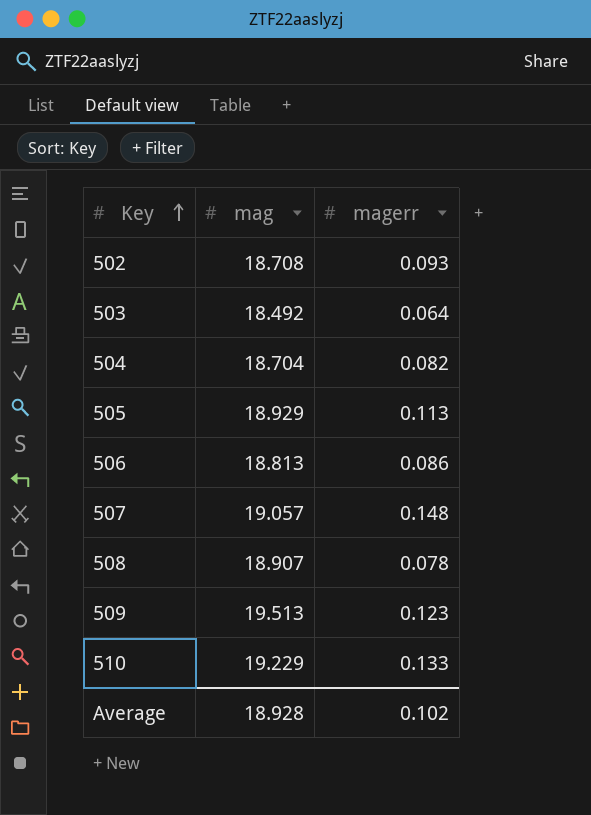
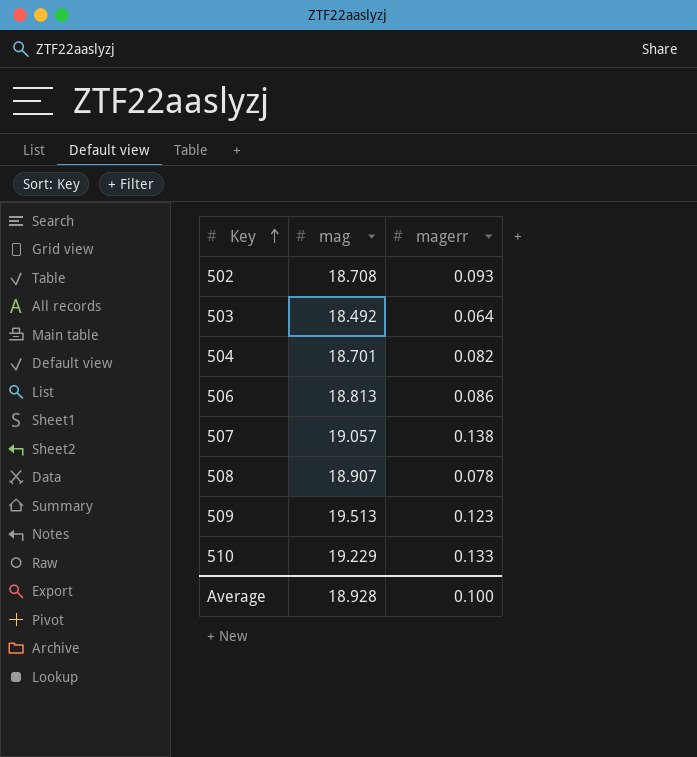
row 505: 18.929 | 0.113 -> none
504 | mag: 18.704 -> 18.701
507 | magerr: 0.148 -> 0.138
Average | magerr: 0.102 -> 0.100

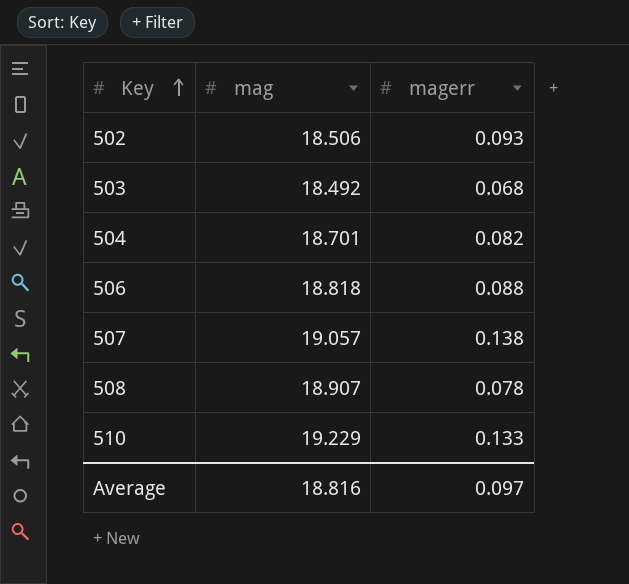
row 509: 19.513 | 0.123 -> none
502 | mag: 18.708 -> 18.506
503 | magerr: 0.064 -> 0.068
506 | mag: 18.813 -> 18.818
506 | magerr: 0.086 -> 0.088
Average | mag: 18.928 -> 18.816
Average | magerr: 0.100 -> 0.097

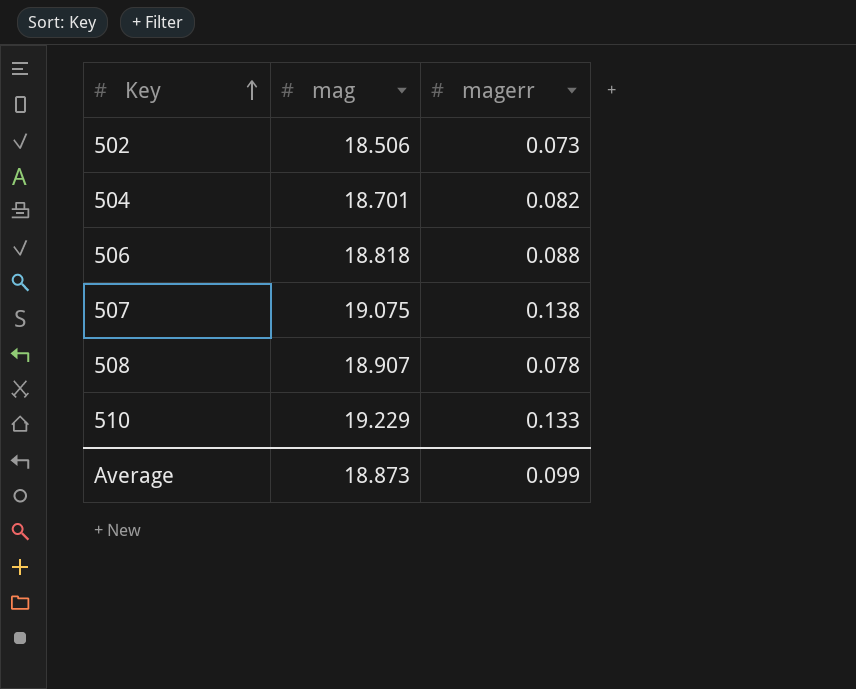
row 503: 18.492 | 0.068 -> none
502 | magerr: 0.093 -> 0.073
507 | mag: 19.057 -> 19.075
Average | mag: 18.816 -> 18.873
Average | magerr: 0.097 -> 0.099

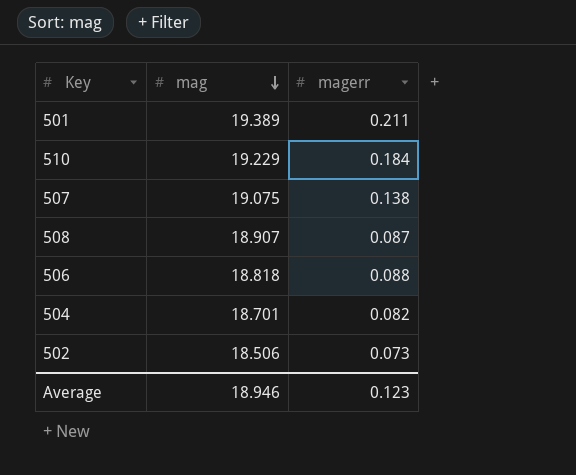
row order: Key ascending -> mag descending
row 501: none -> 19.389 | 0.211
510 | magerr: 0.133 -> 0.184
508 | magerr: 0.078 -> 0.087
Average | mag: 18.873 -> 18.946
Average | magerr: 0.099 -> 0.123

